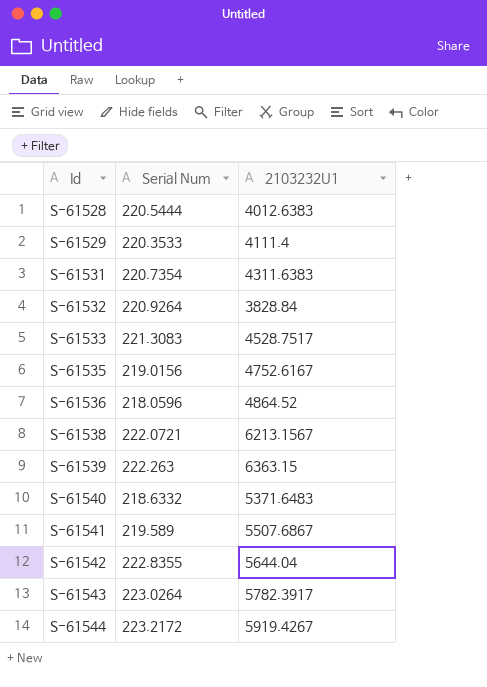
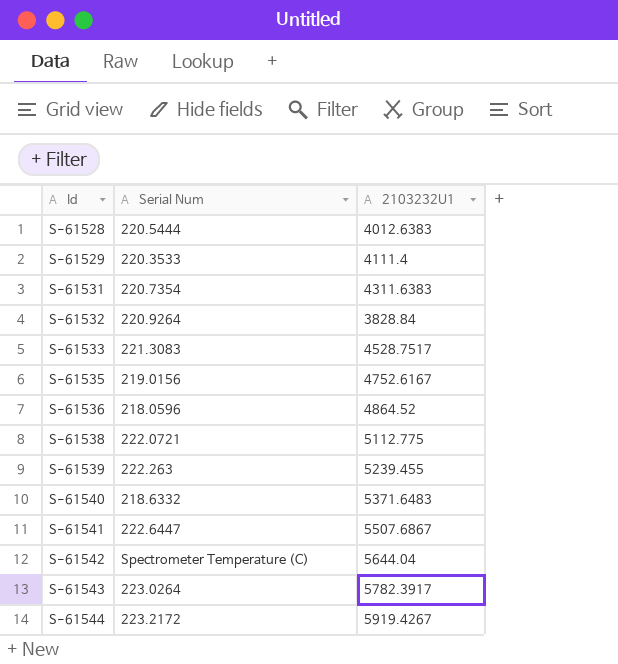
S-61538 | 2103232U1: 6213.1567 -> 5112.775
S-61539 | 2103232U1: 6363.15 -> 5239.455
S-61541 | Serial Num: 219.589 -> 222.6447
S-61542 | Serial Num: 222.8355 -> Spectrometer Temperature (C)

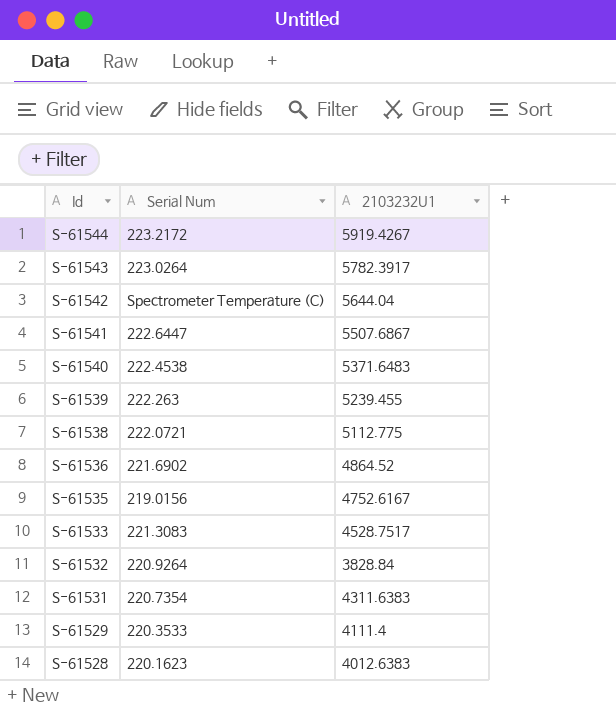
row order: Id ascending -> Id descending
S-61540 | Serial Num: 218.6332 -> 222.4538
S-61536 | Serial Num: 218.0596 -> 221.6902
S-61528 | Serial Num: 220.5444 -> 220.1623

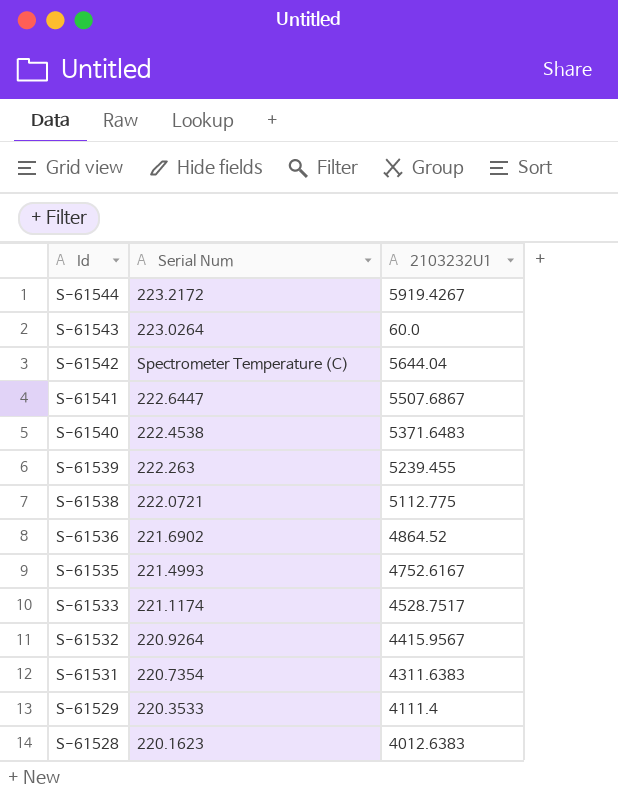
S-61543 | 2103232U1: 5782.3917 -> 60.0
S-61535 | Serial Num: 219.0156 -> 221.4993
S-61533 | Serial Num: 221.3083 -> 221.1174
S-61532 | 2103232U1: 3828.84 -> 4415.9567

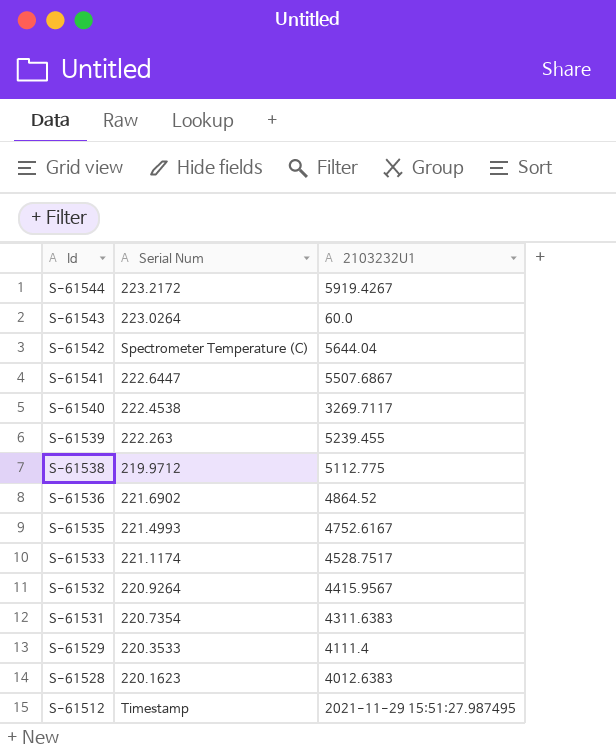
S-61540 | 2103232U1: 5371.6483 -> 3269.7117
S-61538 | Serial Num: 222.0721 -> 219.9712
row S-61512: none -> Timestamp | 2021-11-29 15:51:27.987495

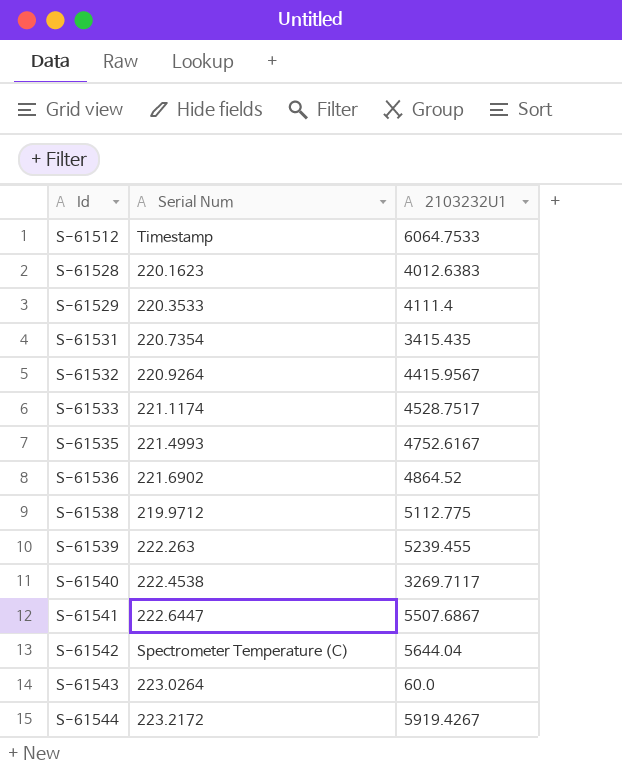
row order: Id descending -> Id ascending
S-61512 | 2103232U1: 2021-11-29 15:51:27.987495 -> 6064.7533
S-61531 | 2103232U1: 4311.6383 -> 3415.435

